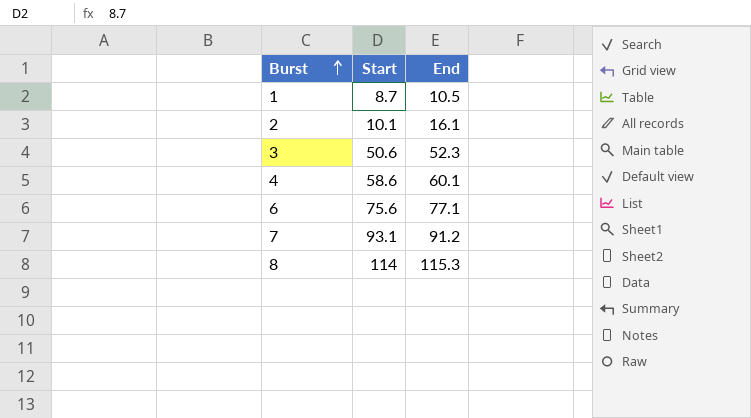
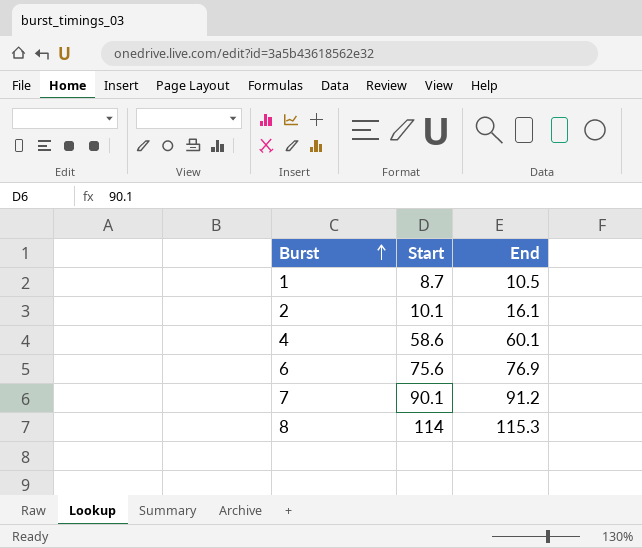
row 3: 50.6 | 52.3 -> none
6 | End: 77.1 -> 76.9
7 | Start: 93.1 -> 90.1

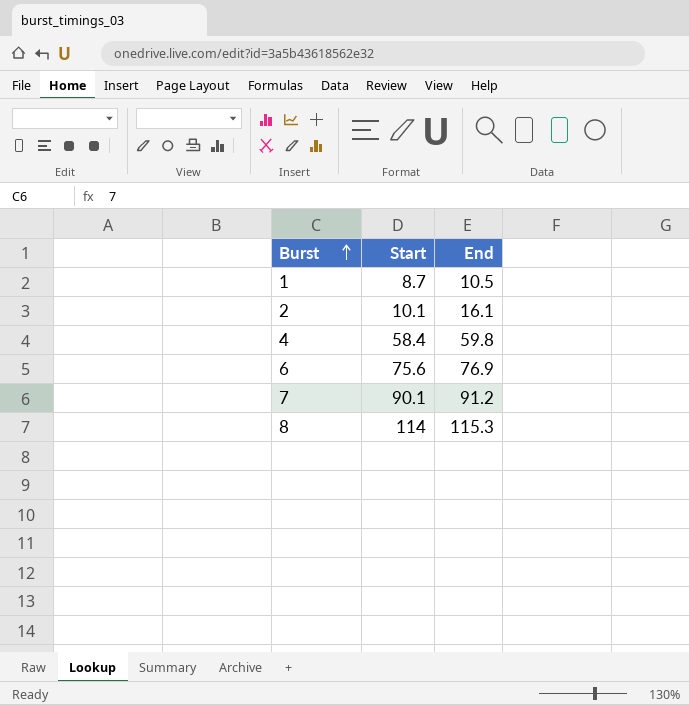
4 | Start: 58.6 -> 58.4
4 | End: 60.1 -> 59.8

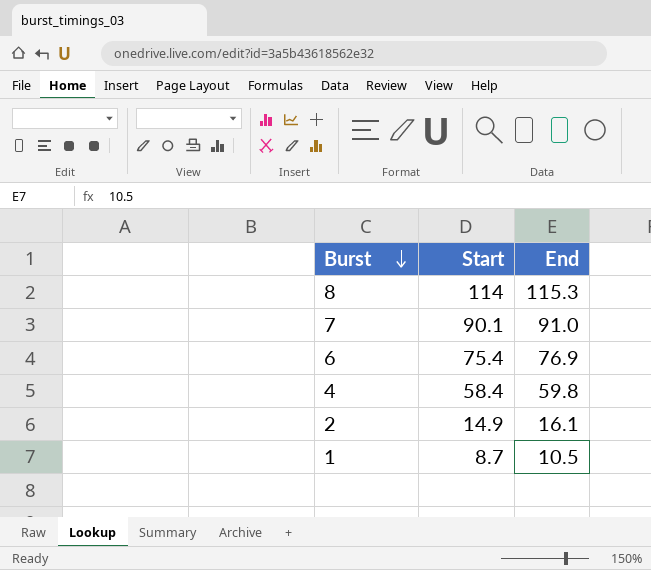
row order: Burst ascending -> Burst descending
7 | End: 91.2 -> 91.0
6 | Start: 75.6 -> 75.4
2 | Start: 10.1 -> 14.9

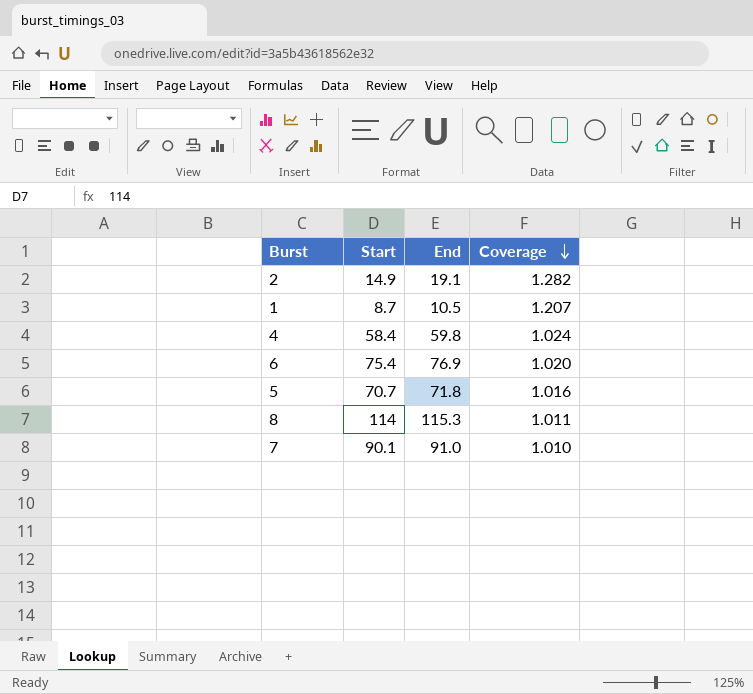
row order: Burst descending -> Coverage descending
column Coverage | formula: none -> [End] / [Start]
2 | End: 16.1 -> 19.1
row 5: none -> 70.7 | 71.8 | 1.016

